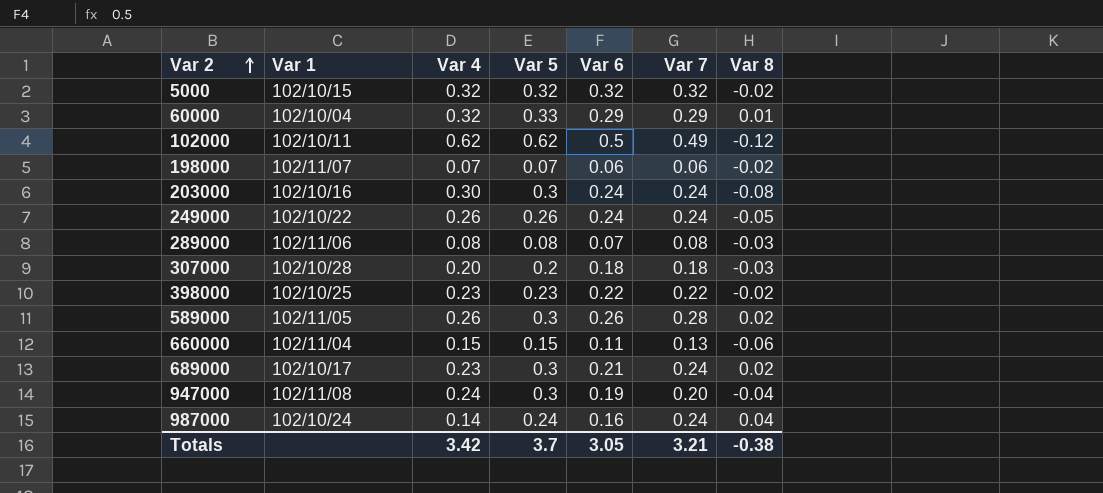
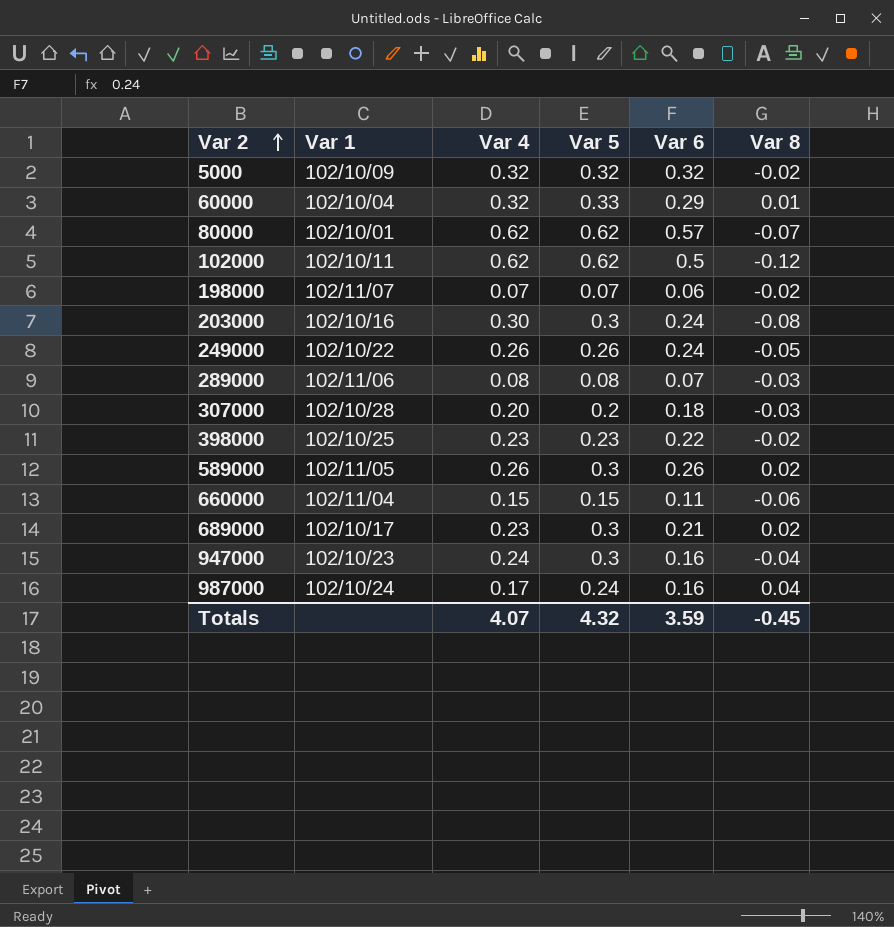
column Var 7 | position: 6 -> none
5000 | Var 1: 102/10/15 -> 102/10/09
row 80000: none -> 102/10/01 | 0.62 | 0.62 | 0.57 | -0.07
947000 | Var 1: 102/11/08 -> 102/10/23
947000 | Var 6: 0.19 -> 0.16
987000 | Var 4: 0.14 -> 0.17
Totals | Var 4: 3.42 -> 4.07
Totals | Var 5: 3.7 -> 4.32
Totals | Var 6: 3.05 -> 3.59
Totals | Var 8: -0.38 -> -0.45

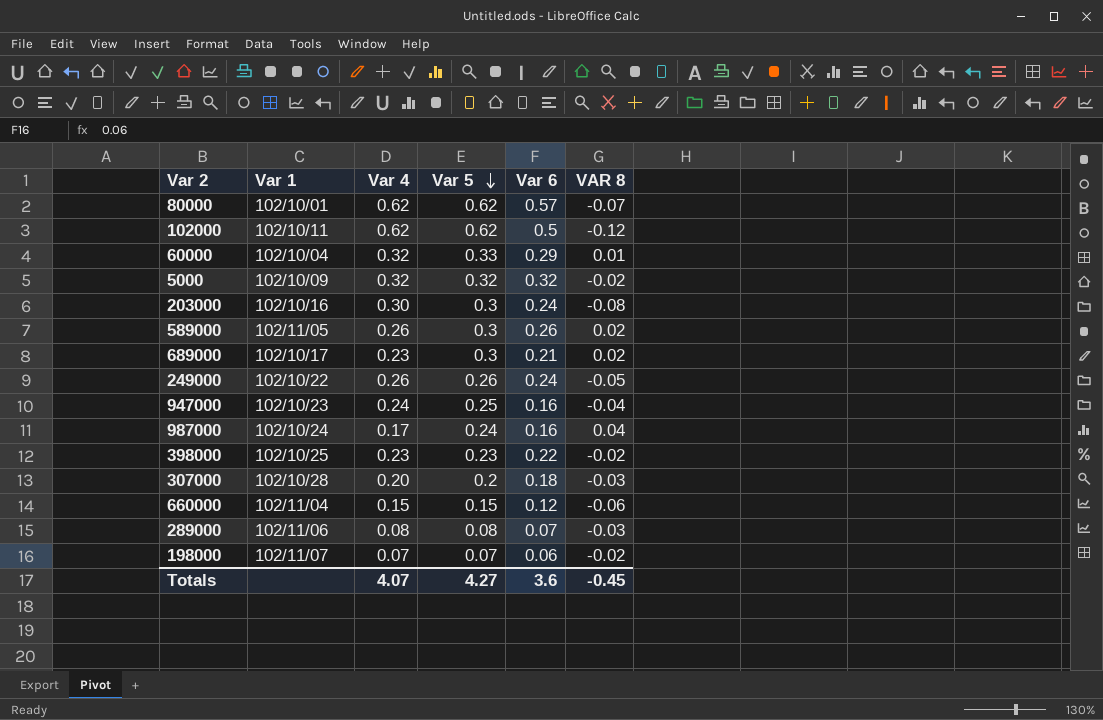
row order: Var 2 ascending -> Var 5 descending
column name: Var 8 -> VAR 8
947000 | Var 5: 0.3 -> 0.25
660000 | Var 6: 0.11 -> 0.12
Totals | Var 5: 4.32 -> 4.27
Totals | Var 6: 3.59 -> 3.6

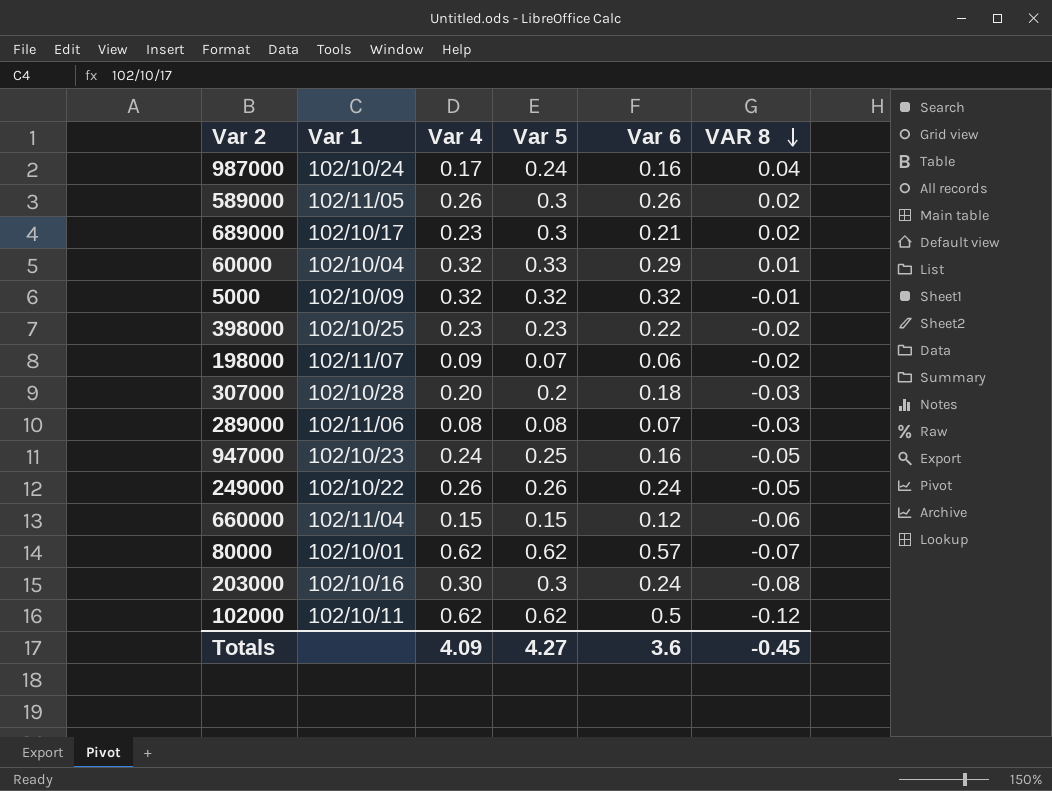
row order: Var 5 descending -> VAR 8 descending
5000 | VAR 8: -0.02 -> -0.01
198000 | Var 4: 0.07 -> 0.09
947000 | VAR 8: -0.04 -> -0.05
Totals | Var 4: 4.07 -> 4.09

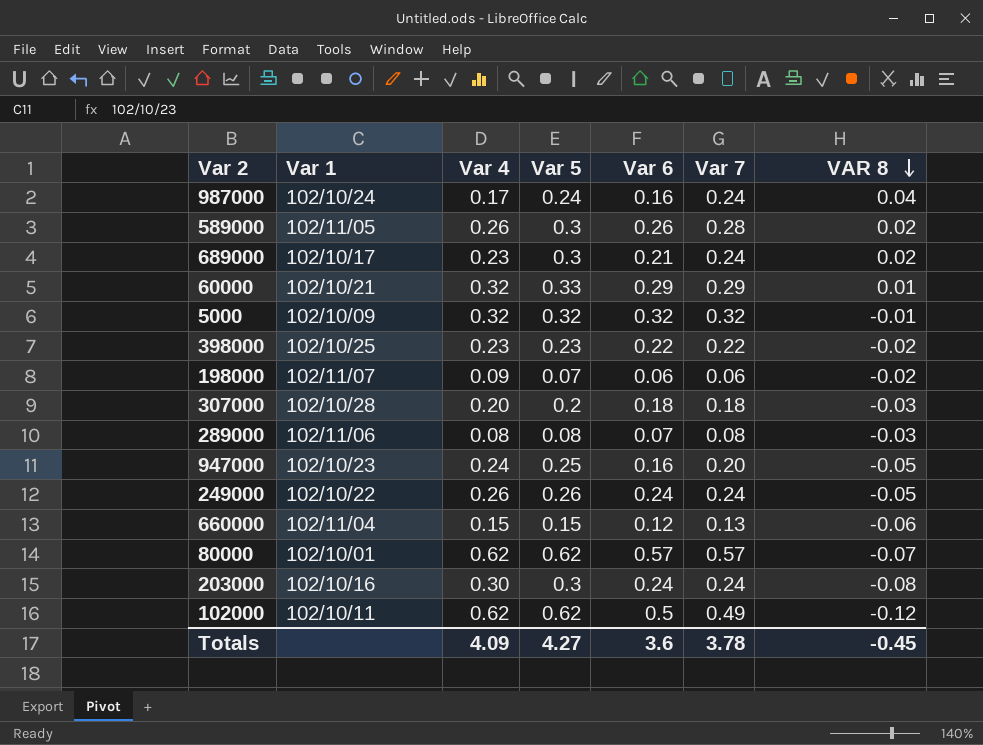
column Var 7 | position: none -> 6
60000 | Var 1: 102/10/04 -> 102/10/21

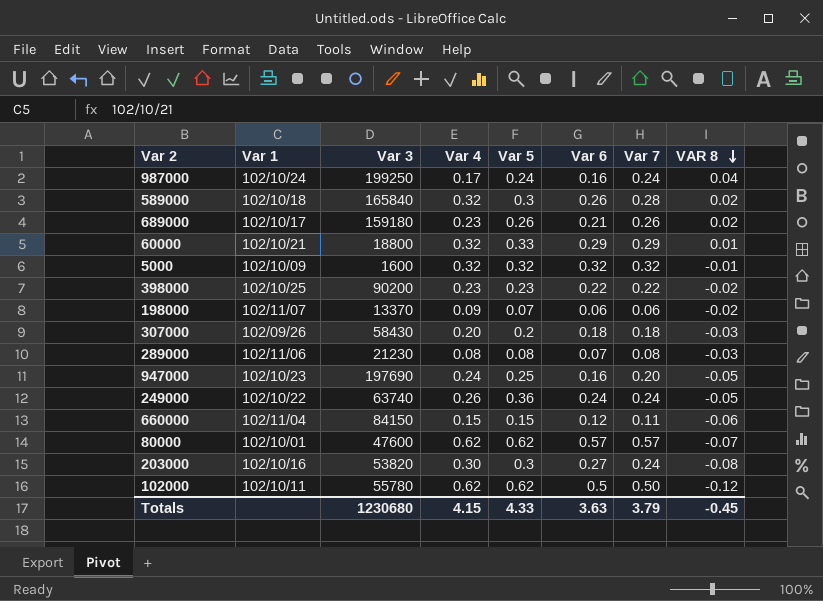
column Var 3 | position: none -> 3
589000 | Var 1: 102/11/05 -> 102/10/18
589000 | Var 4: 0.26 -> 0.32
689000 | Var 5: 0.3 -> 0.26
689000 | Var 7: 0.24 -> 0.26
307000 | Var 1: 102/10/28 -> 102/09/26
249000 | Var 5: 0.26 -> 0.36
660000 | Var 7: 0.13 -> 0.11
203000 | Var 6: 0.24 -> 0.27
102000 | Var 7: 0.49 -> 0.50
Totals | Var 4: 4.09 -> 4.15
Totals | Var 5: 4.27 -> 4.33
Totals | Var 6: 3.6 -> 3.63
Totals | Var 7: 3.78 -> 3.79

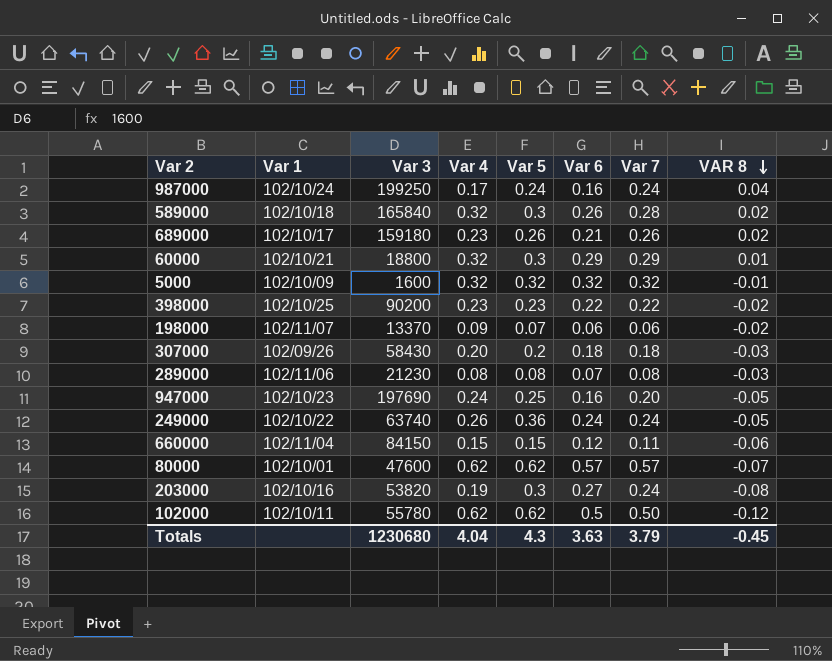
60000 | Var 5: 0.33 -> 0.3
203000 | Var 4: 0.30 -> 0.19
Totals | Var 4: 4.15 -> 4.04
Totals | Var 5: 4.33 -> 4.3

